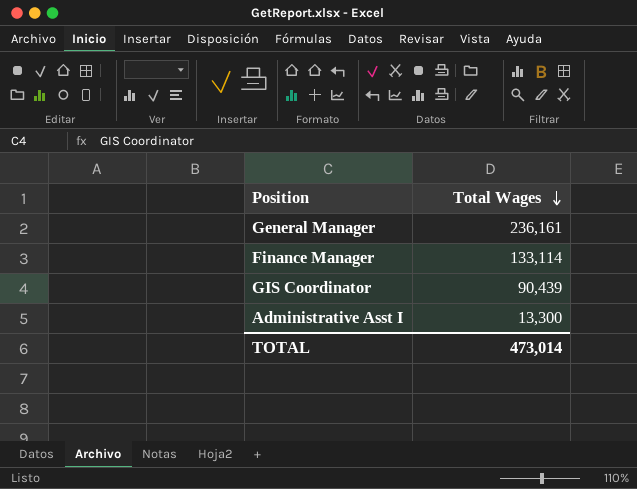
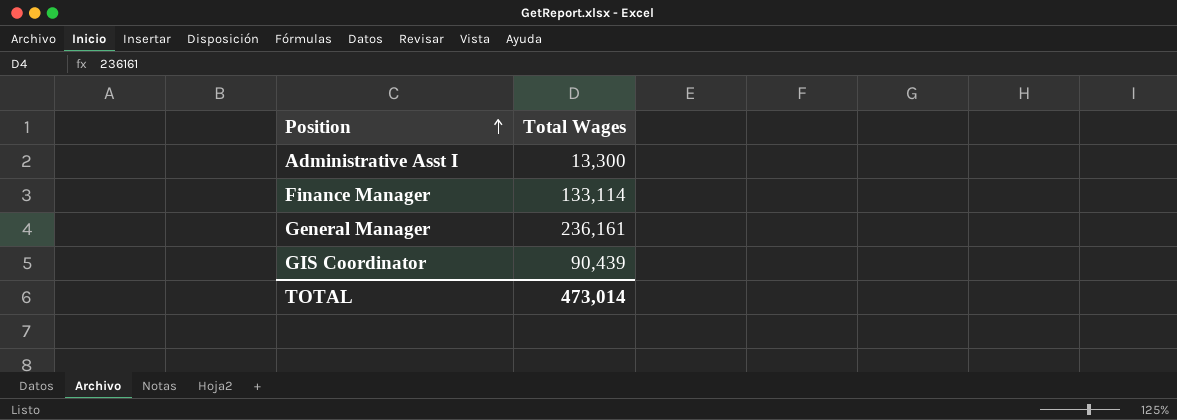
row order: Total Wages descending -> Position ascending

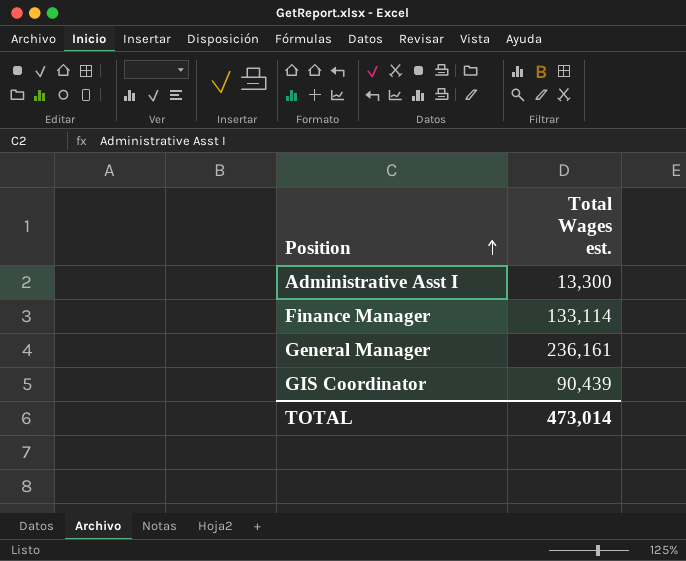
column name: Total Wages -> Total Wages est.

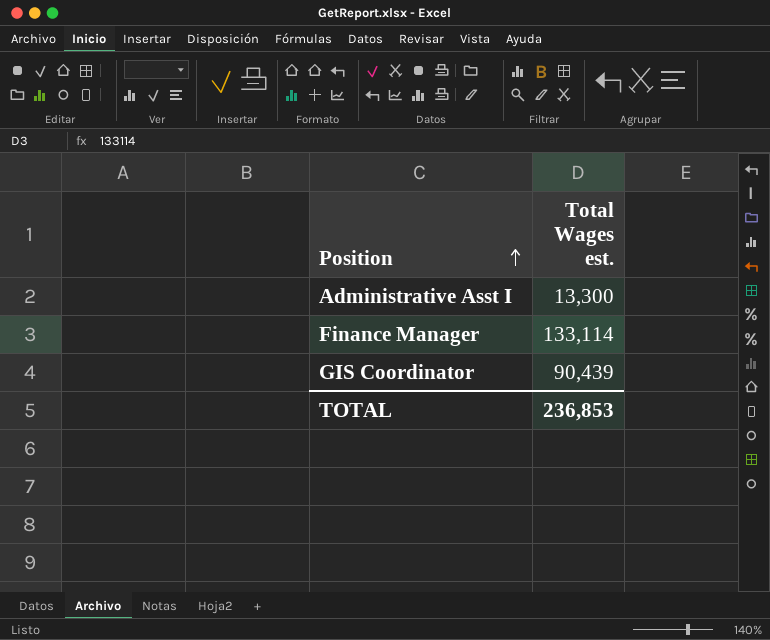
row General Manager: 236,161 -> none
TOTAL | Total Wages est.: 473,014 -> 236,853

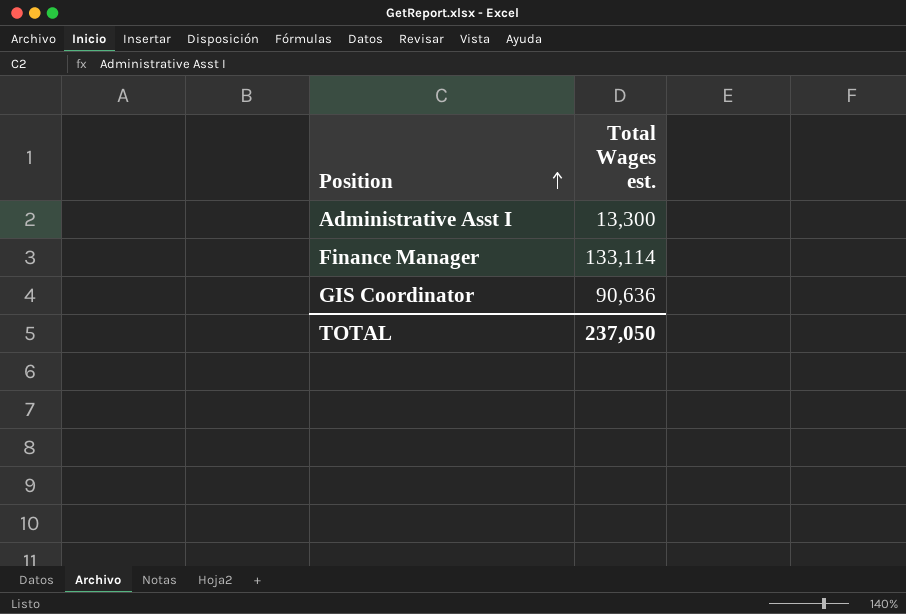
GIS Coordinator | Total Wages est.: 90,439 -> 90,636
TOTAL | Total Wages est.: 236,853 -> 237,050

